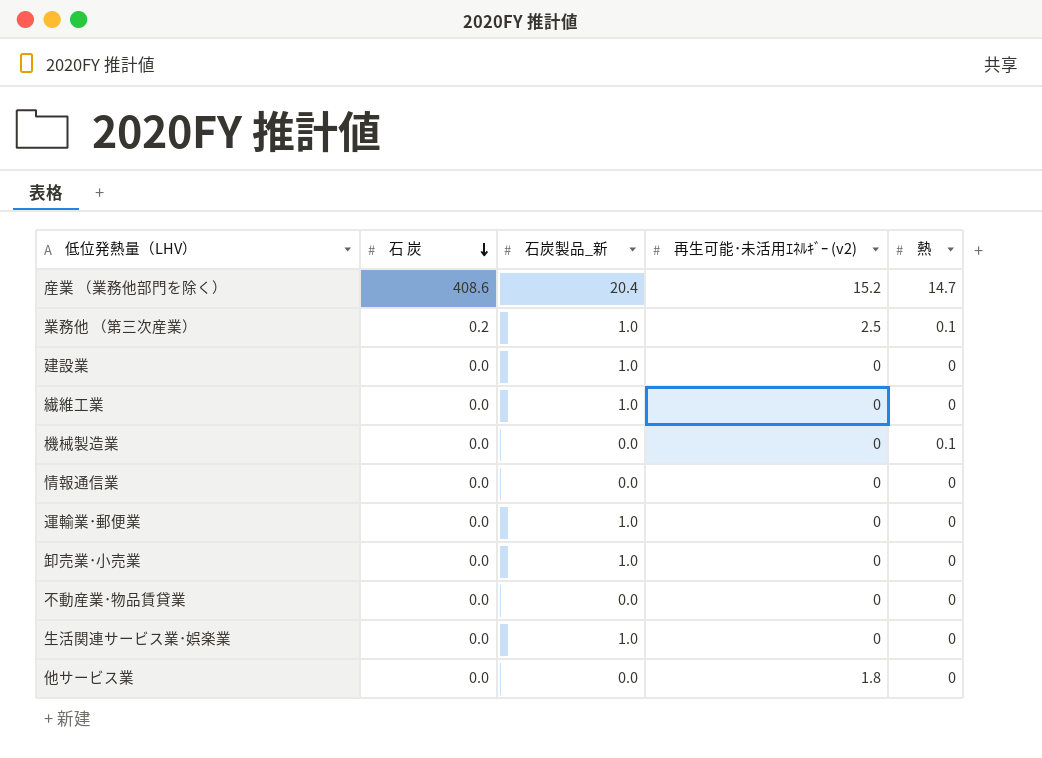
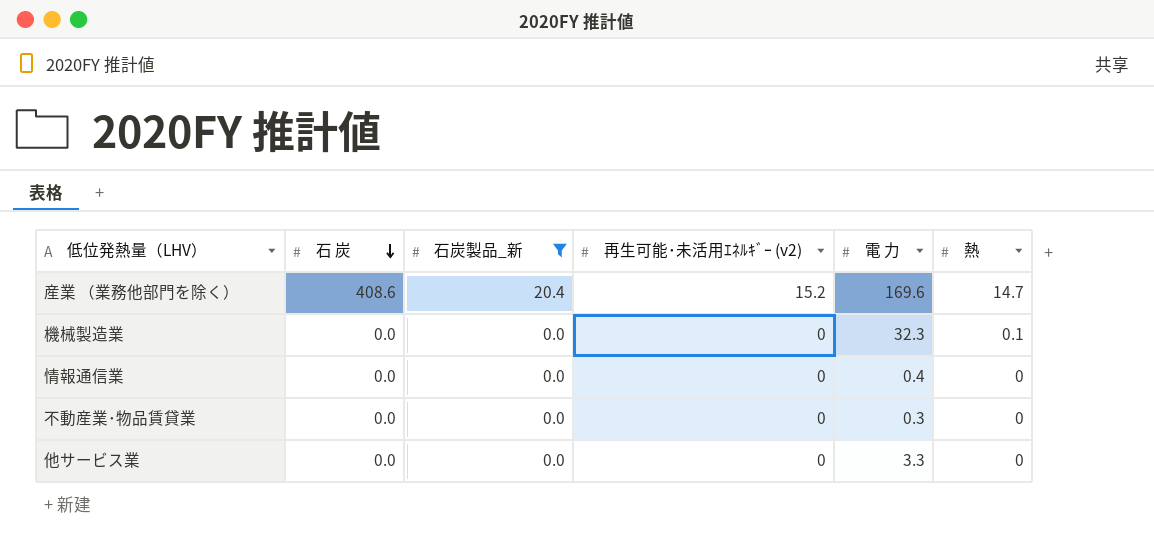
filter: none -> 石炭製品_新 != 1.0
column 電 力 | position: none -> 5
他サービス業 | 再生可能･未活用ｴﾈﾙｷﾞｰ (v2): 1.8 -> 0

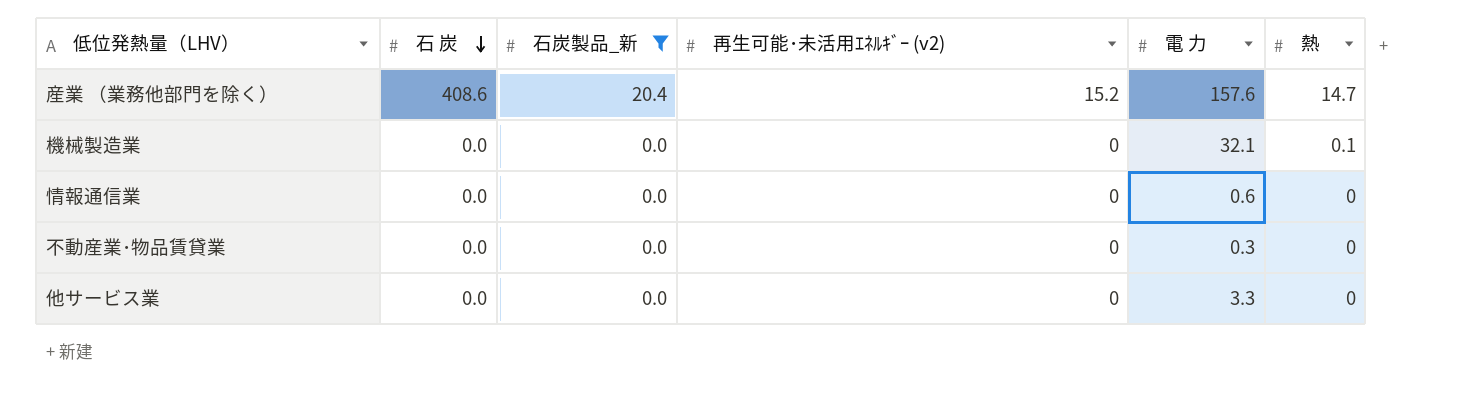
産業 （業務他部門を除く） | 電 力: 169.6 -> 157.6
機械製造業 | 電 力: 32.3 -> 32.1
情報通信業 | 電 力: 0.4 -> 0.6

